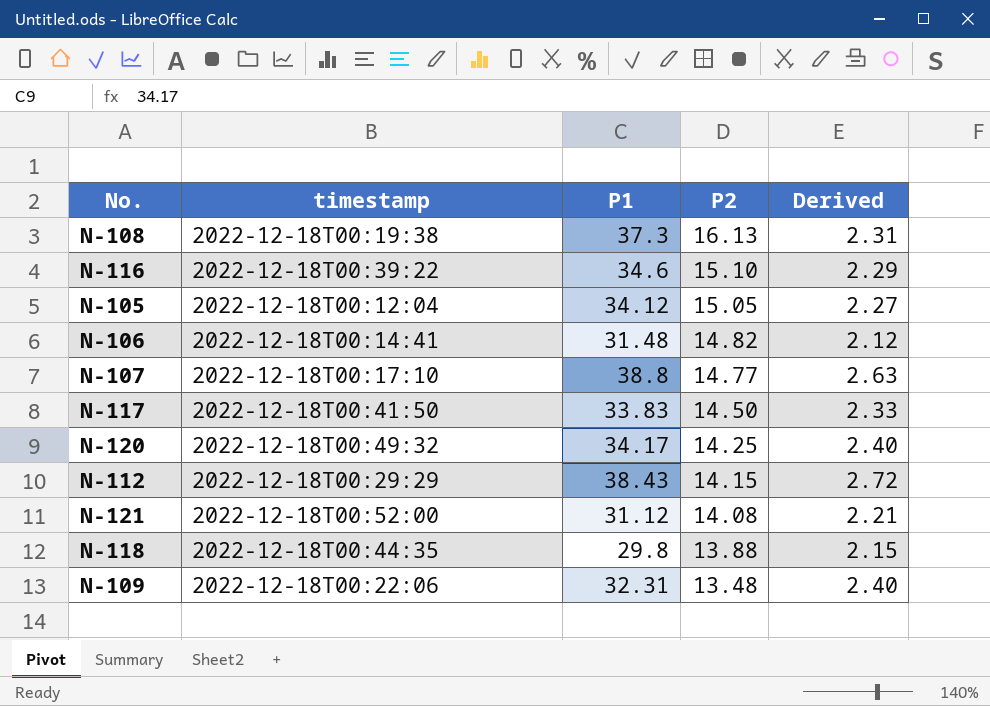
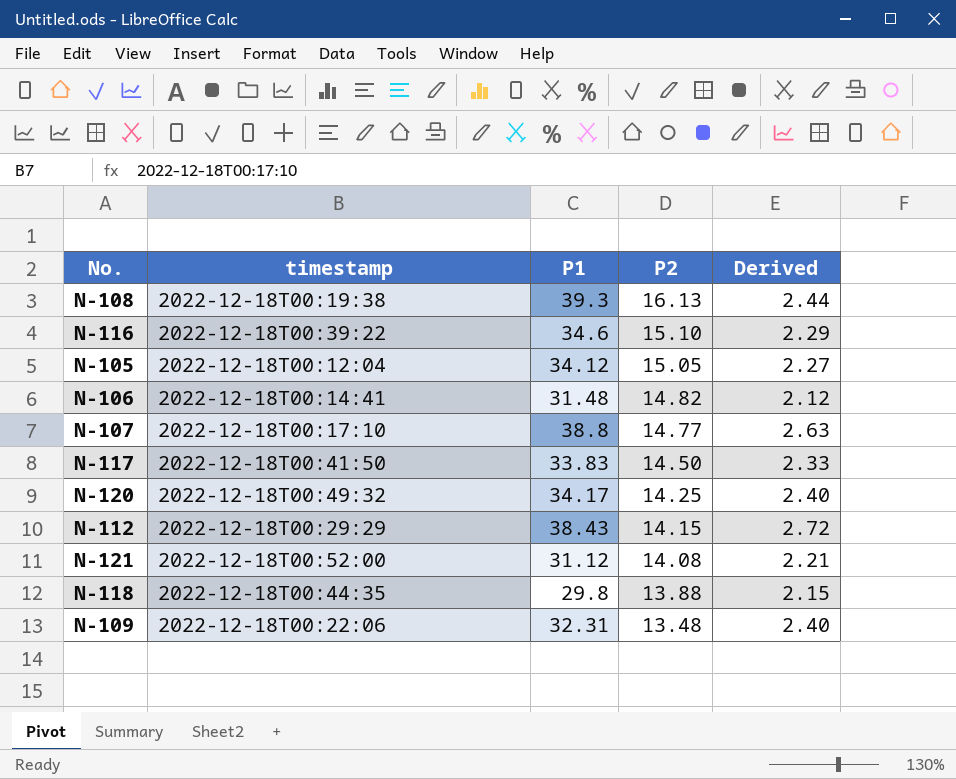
N-108 | P1: 37.3 -> 39.3
N-108 | Derived: 2.31 -> 2.44

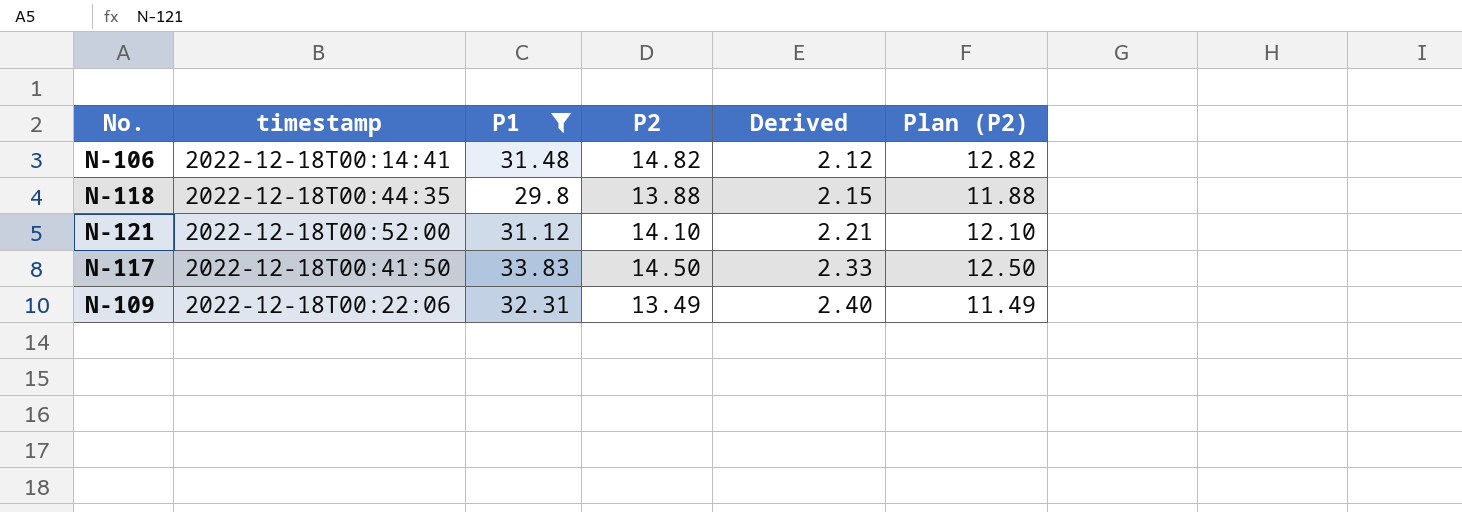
filter: none -> P1 <= 33.83
row order: P2 descending -> Derived ascending
column Plan (P2) | formula: none -> [P2] - 2
N-121 | P2: 14.08 -> 14.10
N-109 | P2: 13.48 -> 13.49

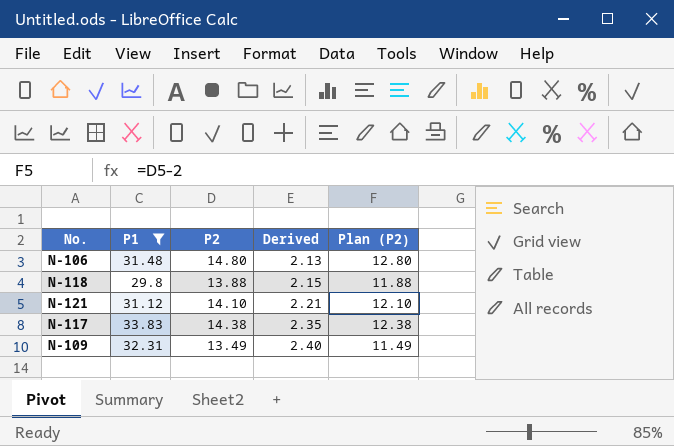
column timestamp | position: 2 -> none
N-106 | P2: 14.82 -> 14.80
N-106 | Derived: 2.12 -> 2.13
N-106 | Plan (P2): 12.82 -> 12.80
N-117 | P2: 14.50 -> 14.38
N-117 | Derived: 2.33 -> 2.35
N-117 | Plan (P2): 12.50 -> 12.38

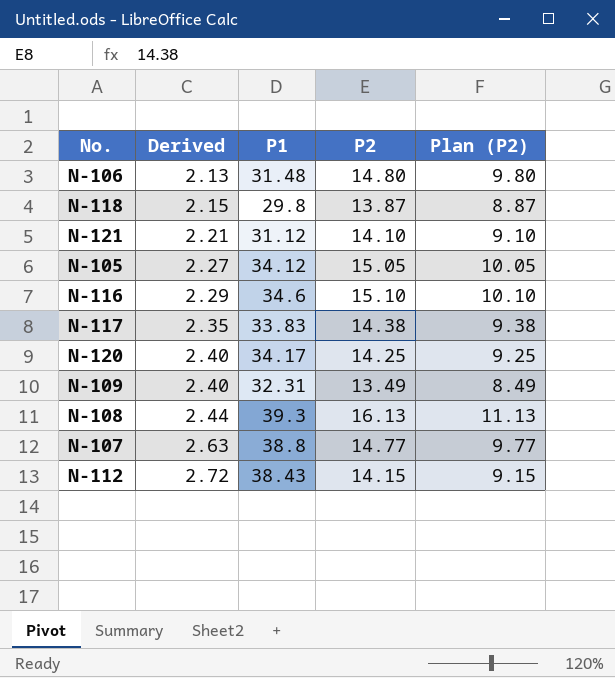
filter: P1 <= 33.83 -> none
column Derived | position: 4 -> 2
column Plan (P2) | formula: [P2] - 2 -> [P2] - 5
N-118 | P2: 13.88 -> 13.87

